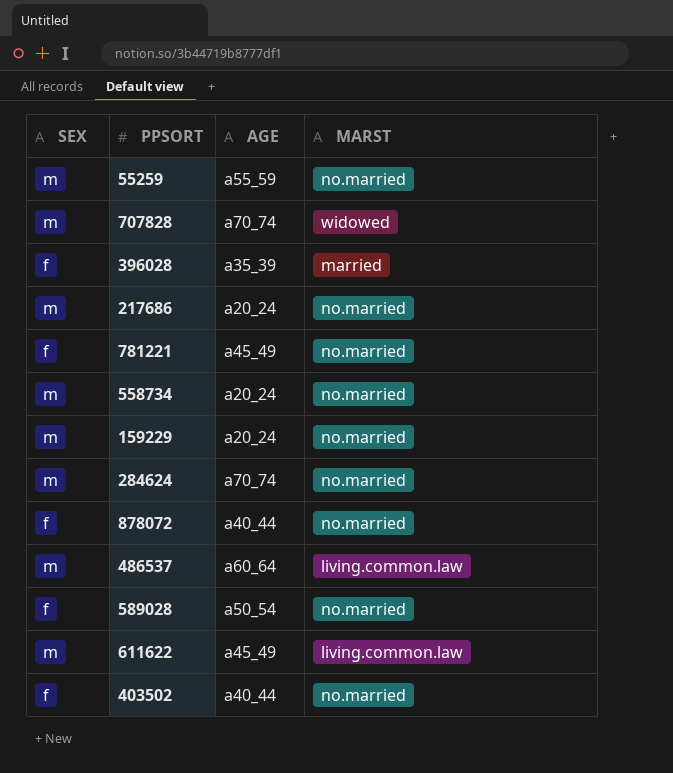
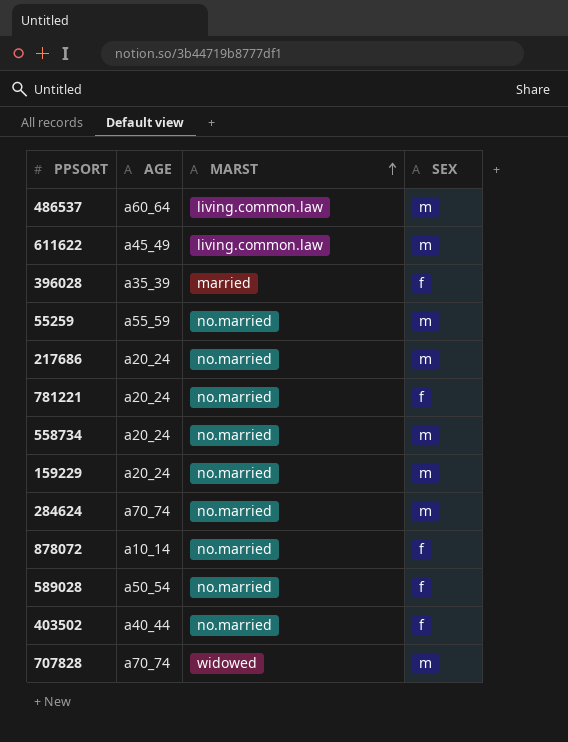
row order: none -> MARST ascending
column SEX | position: 1 -> 4
781221 | AGE: a45_49 -> a20_24
878072 | AGE: a40_44 -> a10_14

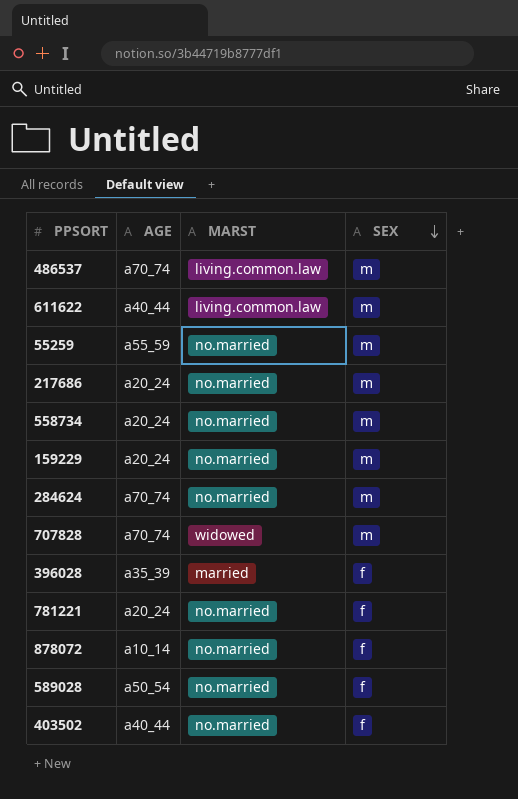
row order: MARST ascending -> SEX descending
486537 | AGE: a60_64 -> a70_74
611622 | AGE: a45_49 -> a40_44

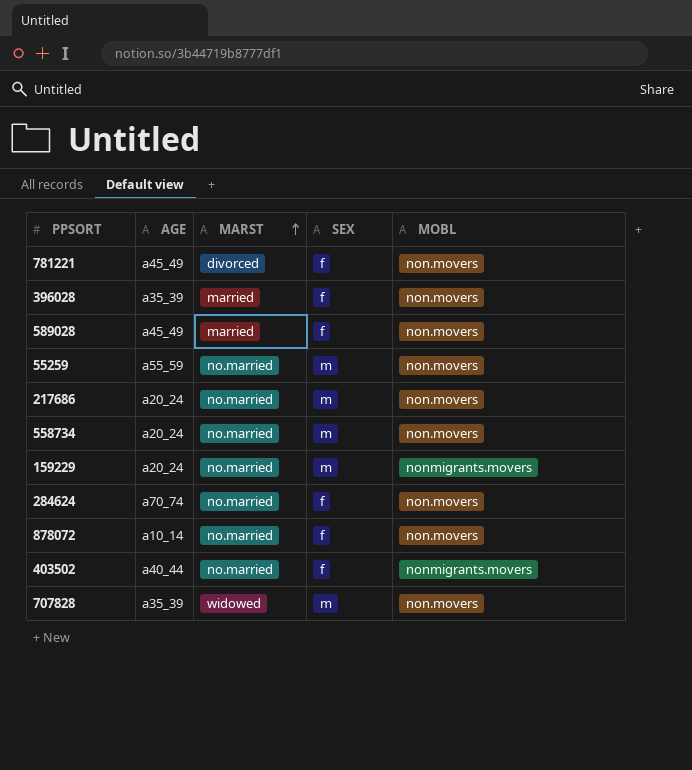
row order: SEX descending -> MARST ascending
column MOBL | position: none -> 5
row 486537: a70_74 | living.common.law | m -> none
row 611622: a40_44 | living.common.law | m -> none
781221 | AGE: a20_24 -> a45_49
781221 | MARST: no.married -> divorced
589028 | AGE: a50_54 -> a45_49
589028 | MARST: no.married -> married
284624 | SEX: m -> f
707828 | AGE: a70_74 -> a35_39

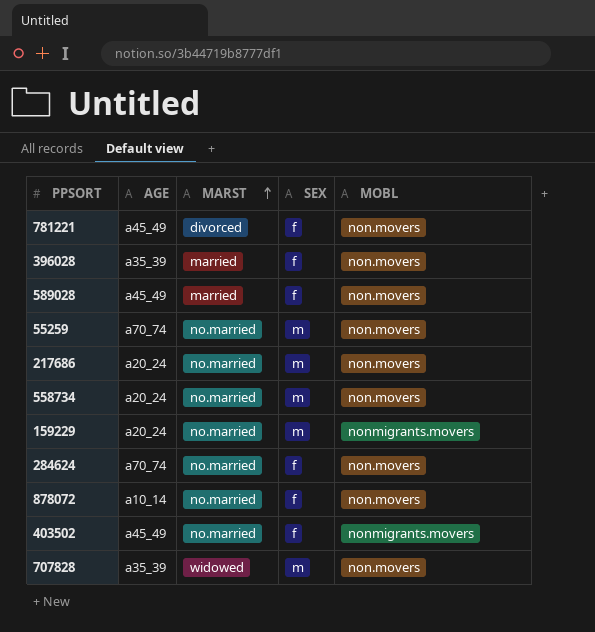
55259 | AGE: a55_59 -> a70_74
403502 | AGE: a40_44 -> a45_49

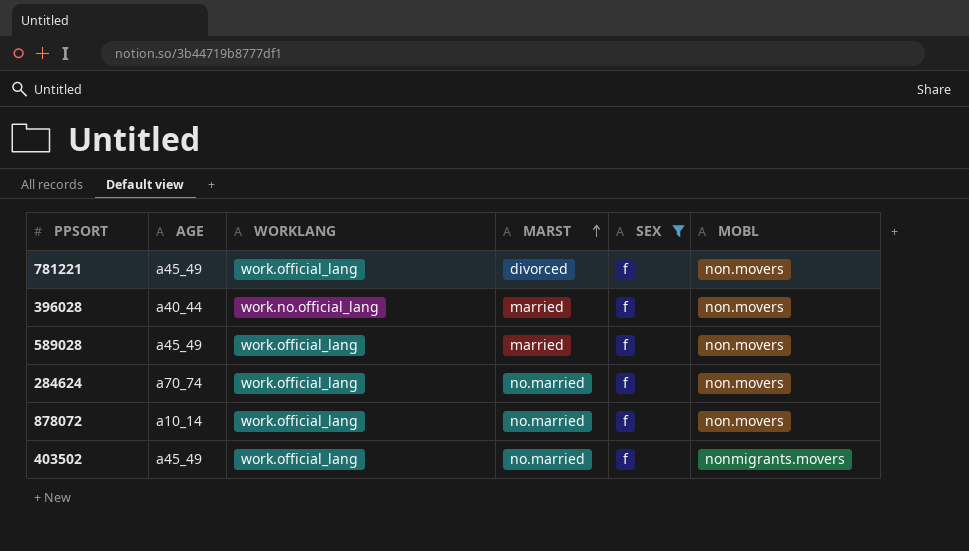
filter: none -> SEX = f
column WORKLANG | position: none -> 3
396028 | AGE: a35_39 -> a40_44

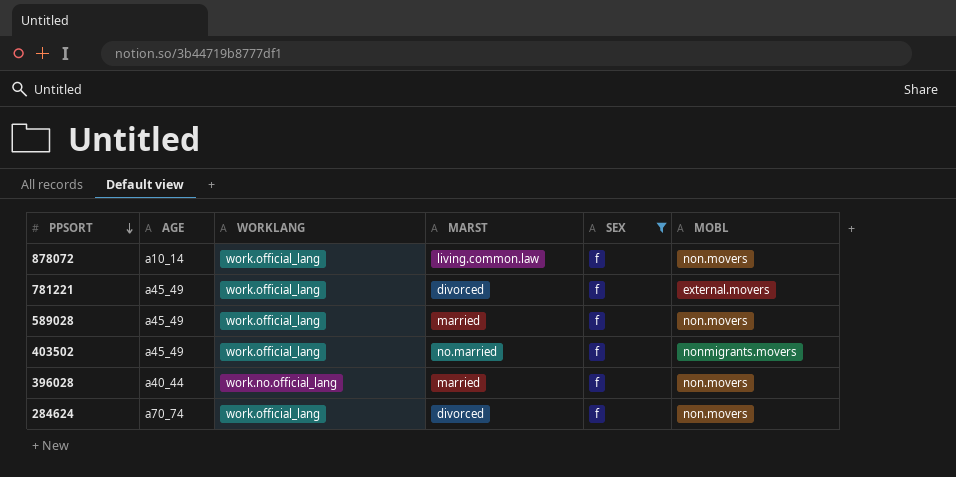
row order: MARST ascending -> PPSORT descending
878072 | MARST: no.married -> living.common.law
781221 | MOBL: non.movers -> external.movers
284624 | MARST: no.married -> divorced

